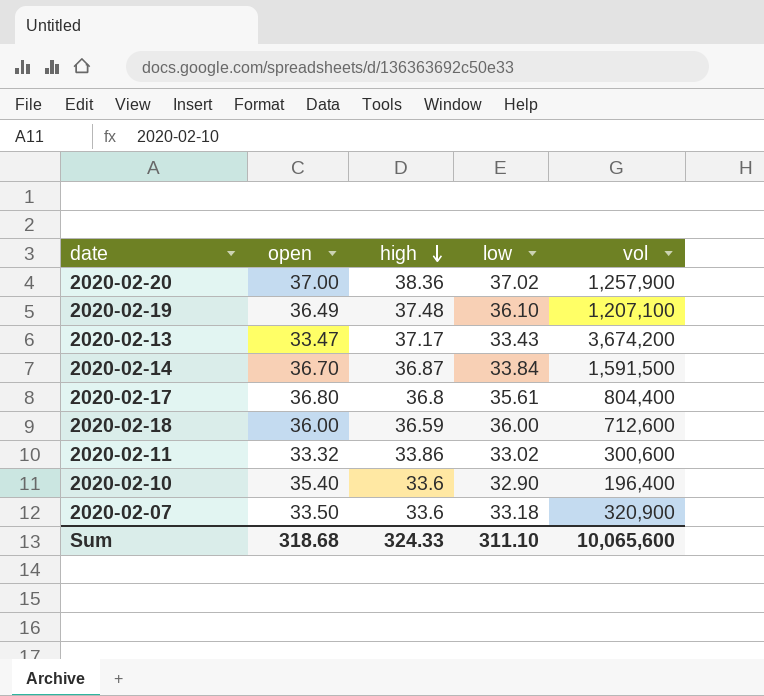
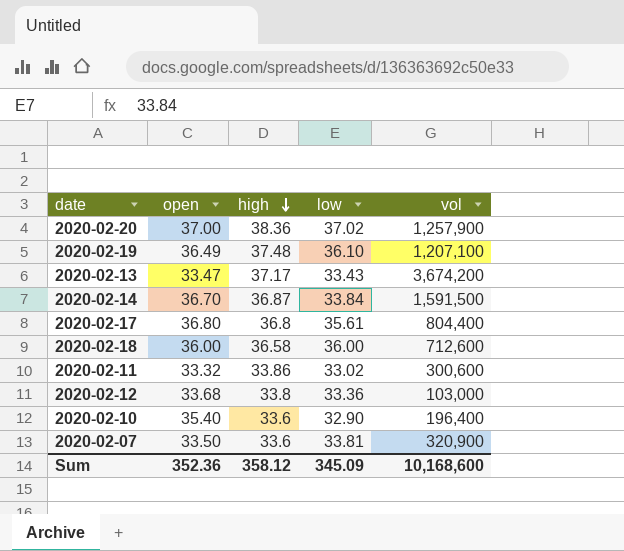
2020-02-18 | high: 36.59 -> 36.58
row 2020-02-12: none -> 33.68 | 33.8 | 33.36 | 103,000
2020-02-07 | low: 33.18 -> 33.81
Sum | open: 318.68 -> 352.36
Sum | high: 324.33 -> 358.12
Sum | low: 311.10 -> 345.09
Sum | vol: 10,065,600 -> 10,168,600

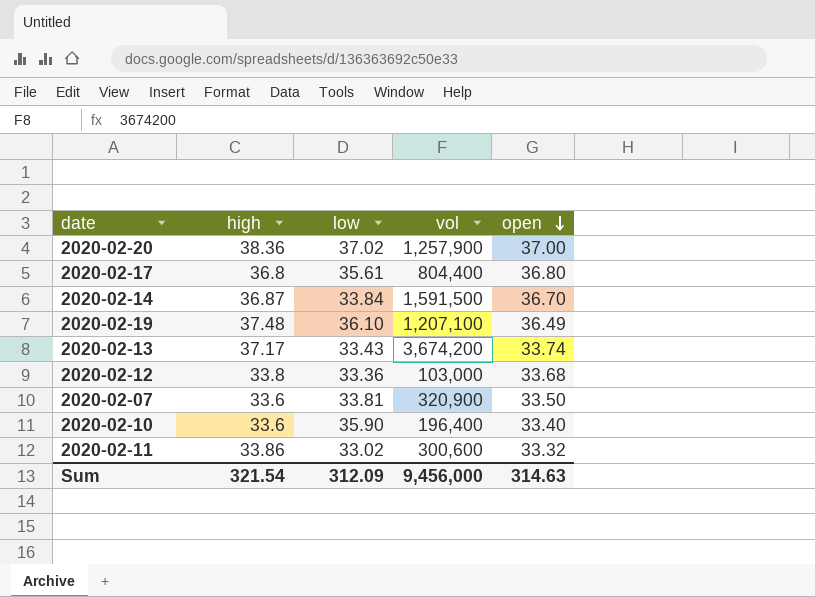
row order: high descending -> open descending
column open | position: 2 -> 5
row 2020-02-18: 36.00 | 36.58 | 36.00 | 712,600 -> none
2020-02-13 | open: 33.47 -> 33.74
2020-02-10 | low: 32.90 -> 35.90
2020-02-10 | open: 35.40 -> 33.40
Sum | high: 358.12 -> 321.54
Sum | low: 345.09 -> 312.09
Sum | vol: 10,168,600 -> 9,456,000
Sum | open: 352.36 -> 314.63

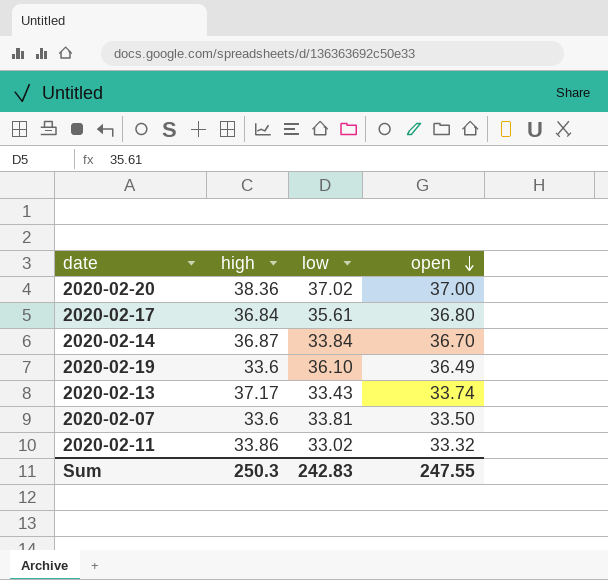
column vol | position: 4 -> none
row 2020-02-12: 33.8 | 33.36 | 103,000 | 33.68 -> none
row 2020-02-10: 33.6 | 35.90 | 196,400 | 33.40 -> none
2020-02-17 | high: 36.8 -> 36.84
2020-02-19 | high: 37.48 -> 33.6
Sum | high: 321.54 -> 250.3
Sum | low: 312.09 -> 242.83
Sum | open: 314.63 -> 247.55

